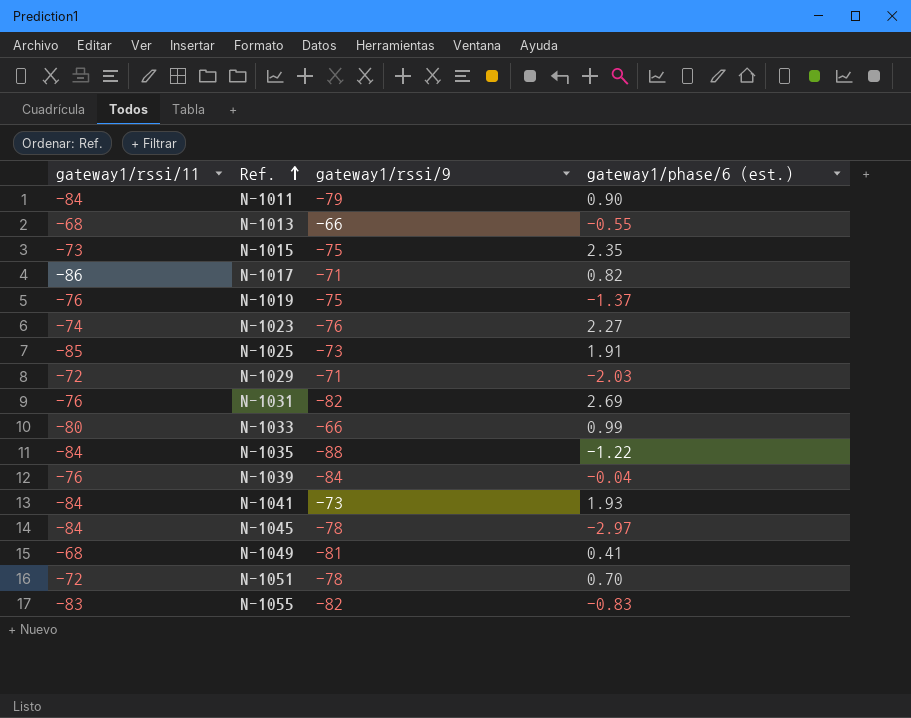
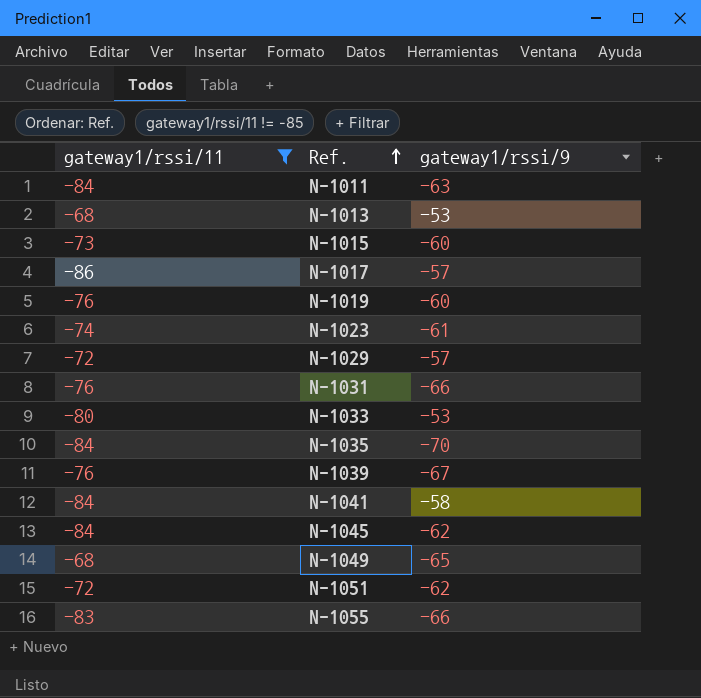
filter: none -> gateway1/rssi/11 != -85
column gateway1/phase/6 (est.) | position: 4 -> none
N-1011 | gateway1/rssi/9: -79 -> -63
N-1013 | gateway1/rssi/9: -66 -> -53
N-1015 | gateway1/rssi/9: -75 -> -60
N-1017 | gateway1/rssi/9: -71 -> -57
N-1019 | gateway1/rssi/9: -75 -> -60
N-1023 | gateway1/rssi/9: -76 -> -61
N-1029 | gateway1/rssi/9: -71 -> -57
N-1031 | gateway1/rssi/9: -82 -> -66
N-1033 | gateway1/rssi/9: -66 -> -53
N-1035 | gateway1/rssi/9: -88 -> -70
N-1039 | gateway1/rssi/9: -84 -> -67
N-1041 | gateway1/rssi/9: -73 -> -58
N-1045 | gateway1/rssi/9: -78 -> -62
N-1049 | gateway1/rssi/9: -81 -> -65
N-1051 | gateway1/rssi/9: -78 -> -62
N-1055 | gateway1/rssi/9: -82 -> -66

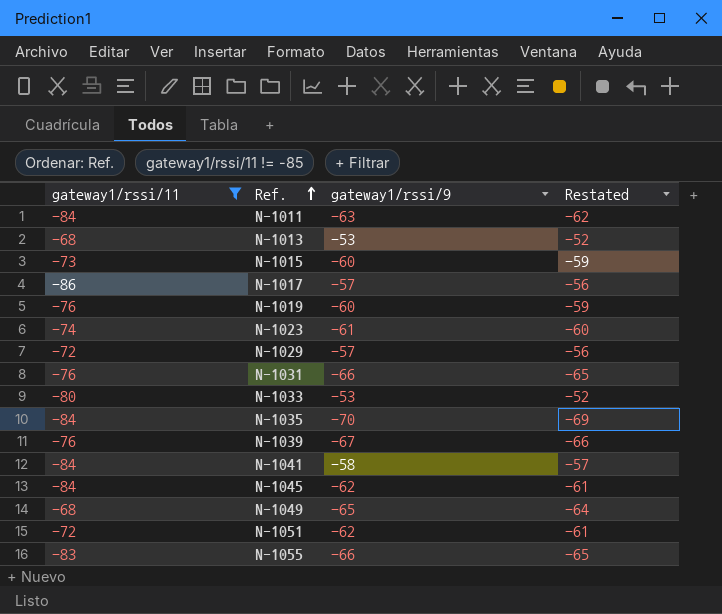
column Restated | formula: none -> [gateway1/rssi/9] + 1

